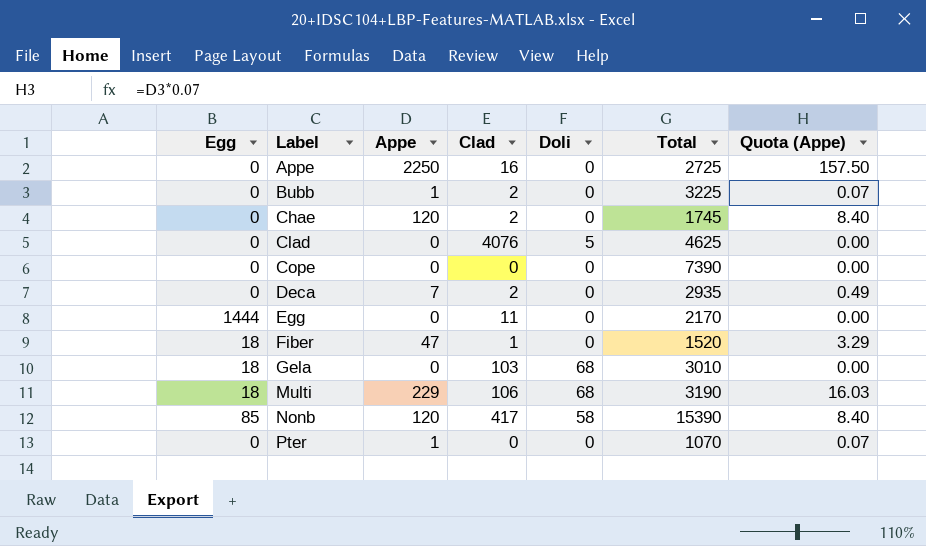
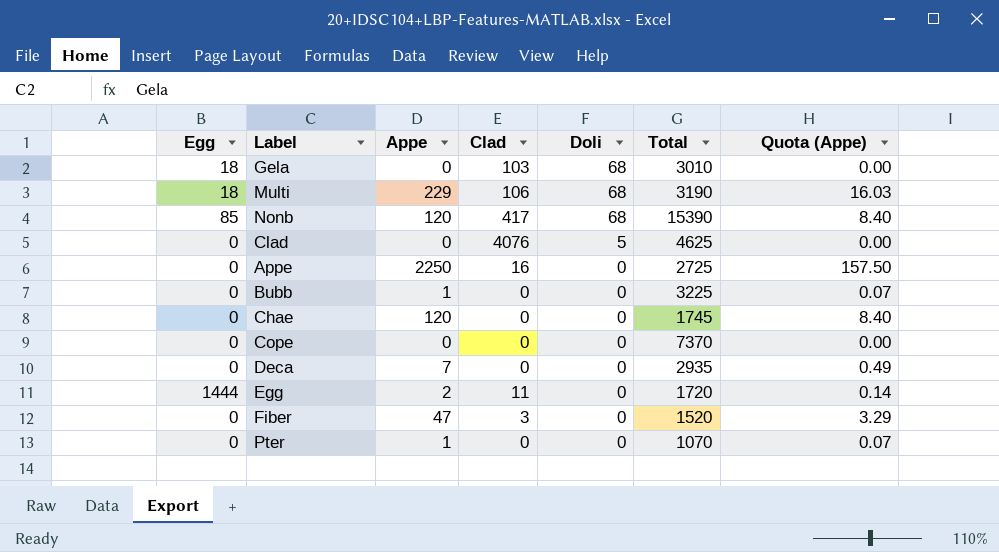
row order: Label ascending -> Doli descending
Nonb | Doli: 58 -> 68
Bubb | Clad: 2 -> 0
Chae | Clad: 2 -> 0
Cope | Total: 7390 -> 7370
Deca | Clad: 2 -> 0
Egg | Appe: 0 -> 2
Egg | Total: 2170 -> 1720
Egg | Quota (Appe): 0.00 -> 0.14
Fiber | Egg: 18 -> 0
Fiber | Clad: 1 -> 3

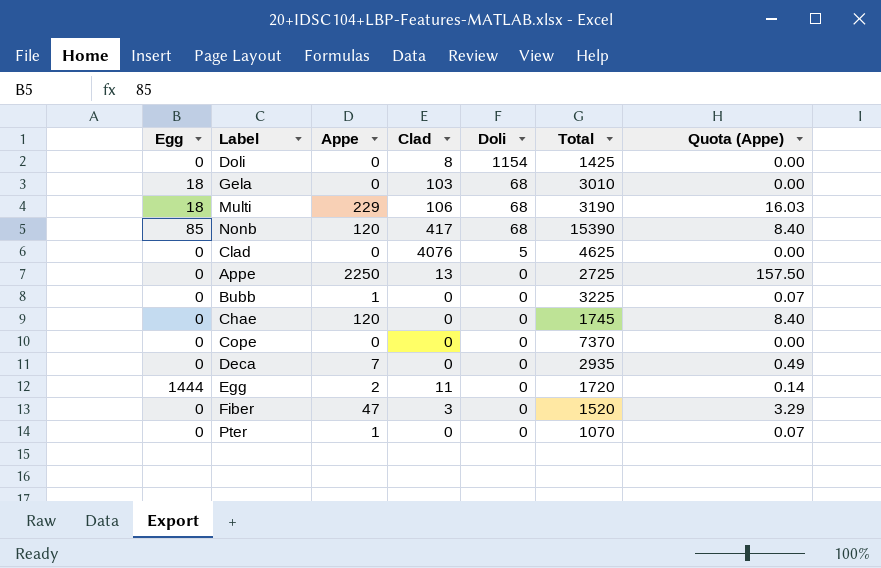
row Doli: none -> 0 | 0 | 8 | 1154 | 1425 | 0.00
Appe | Clad: 16 -> 13

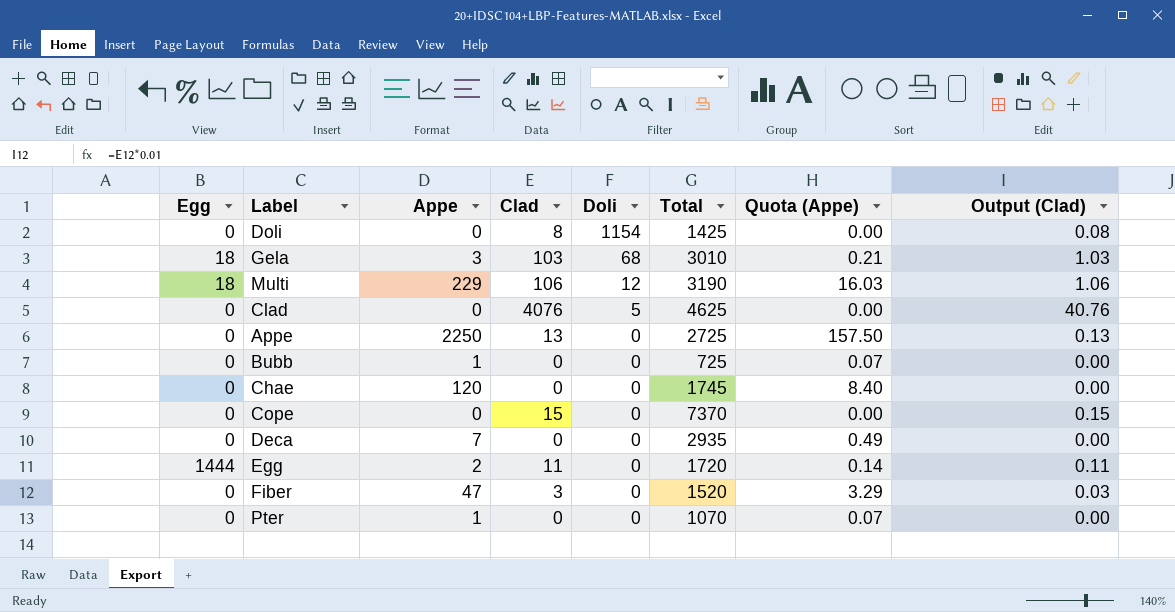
column Output (Clad) | formula: none -> [Clad] * 0.01
row Nonb: 85 | 120 | 417 | 68 | 15390 | 8.40 -> none
Gela | Appe: 0 -> 3
Gela | Quota (Appe): 0.00 -> 0.21
Multi | Doli: 68 -> 12
Bubb | Total: 3225 -> 725
Cope | Clad: 0 -> 15

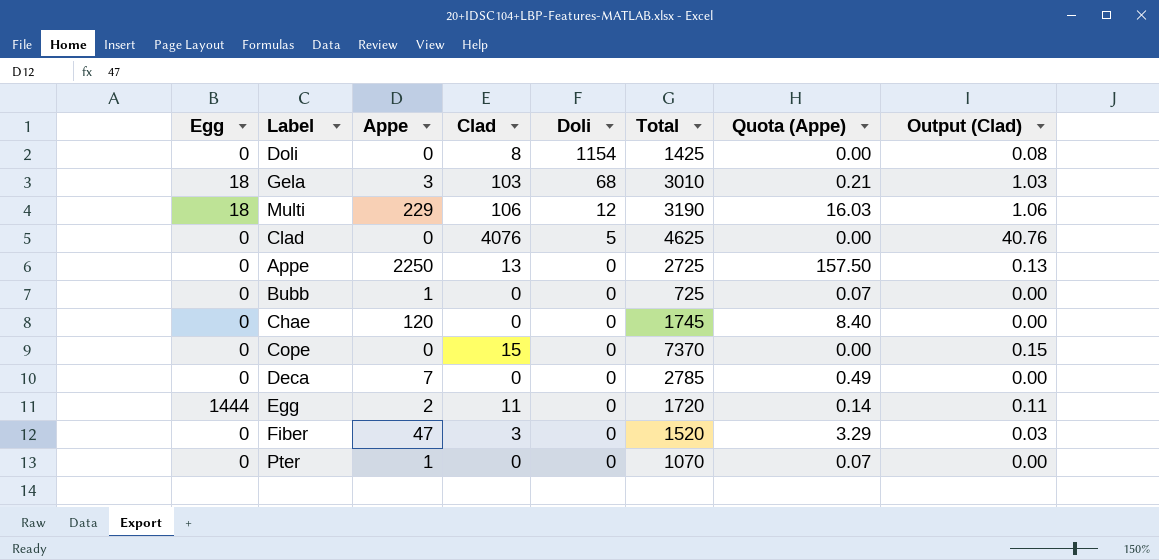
Deca | Total: 2935 -> 2785

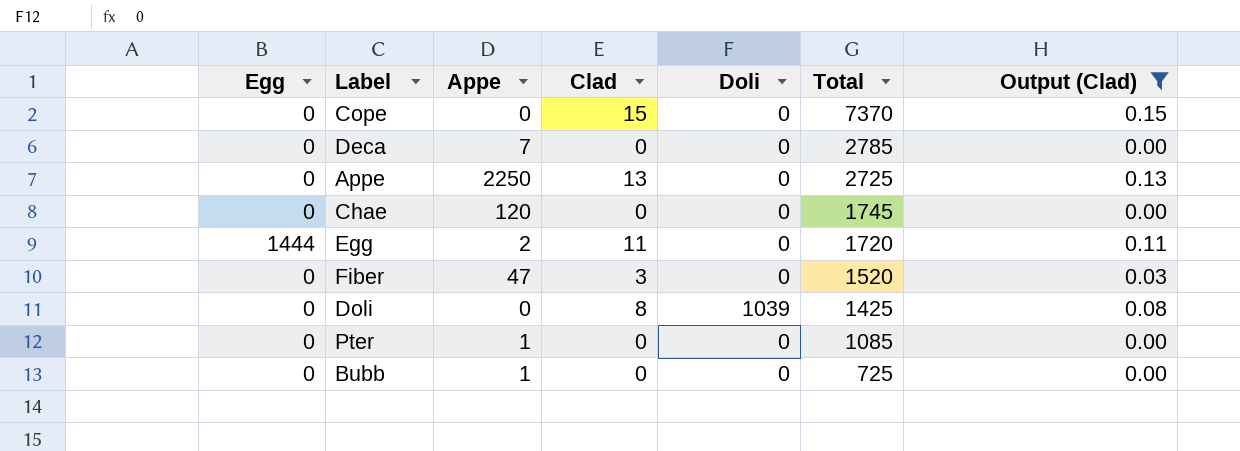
filter: none -> Output (Clad) <= 0.15
row order: Doli descending -> Total descending
column Quota (Appe) | formula: [Appe] * 0.07 -> none
Doli | Doli: 1154 -> 1039
Pter | Total: 1070 -> 1085

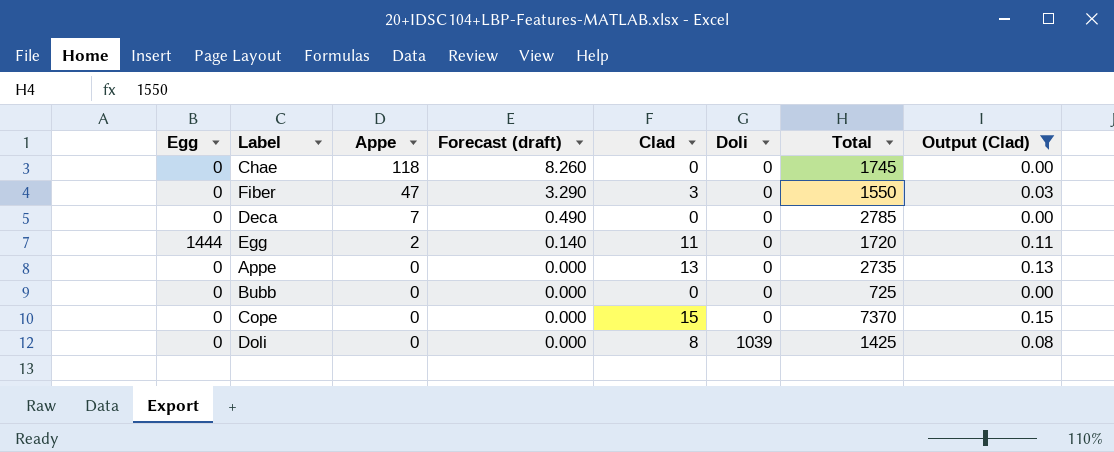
row order: Total descending -> Appe descending
column Forecast (draft) | formula: none -> [Appe] * 0.07
row Pter: 0 | 1 | 0 | 0 | 1085 | 0.00 -> none
Chae | Appe: 120 -> 118
Fiber | Total: 1520 -> 1550
Appe | Appe: 2250 -> 0
Appe | Total: 2725 -> 2735
Bubb | Appe: 1 -> 0

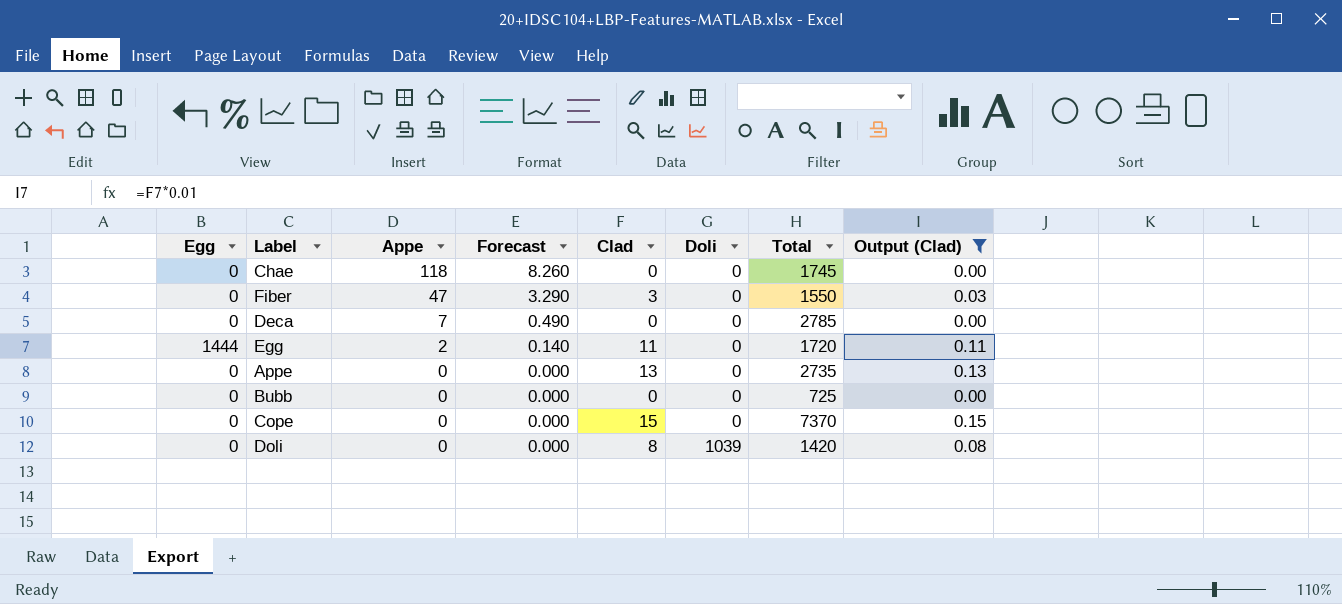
column name: Forecast (draft) -> Forecast
Doli | Total: 1425 -> 1420

